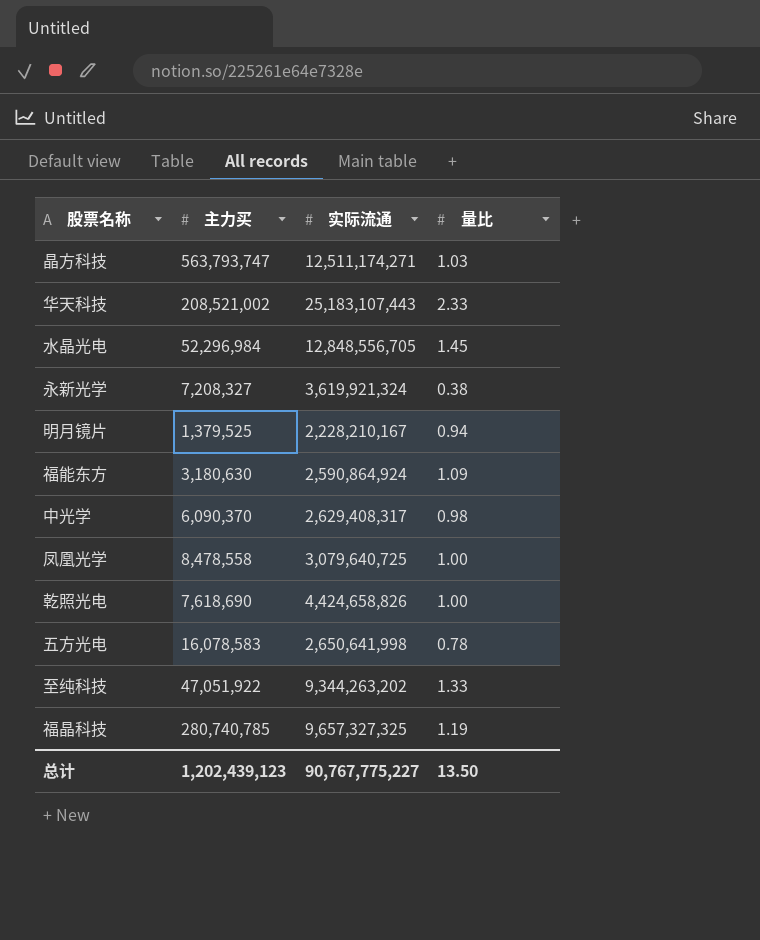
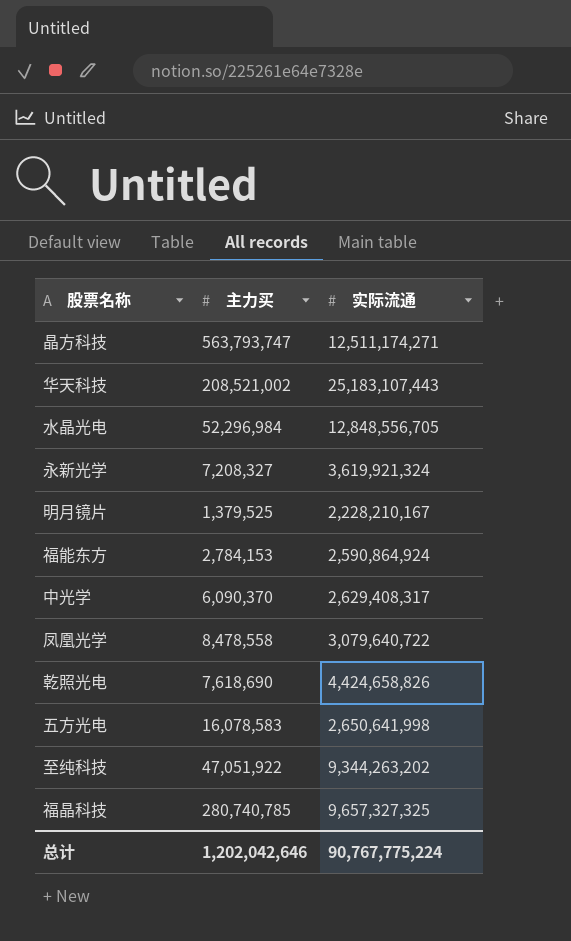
column 量比 | position: 4 -> none
福能东方 | 主力买: 3,180,630 -> 2,784,153
凤凰光学 | 实际流通: 3,079,640,725 -> 3,079,640,722
总计 | 主力买: 1,202,439,123 -> 1,202,042,646
总计 | 实际流通: 90,767,775,227 -> 90,767,775,224

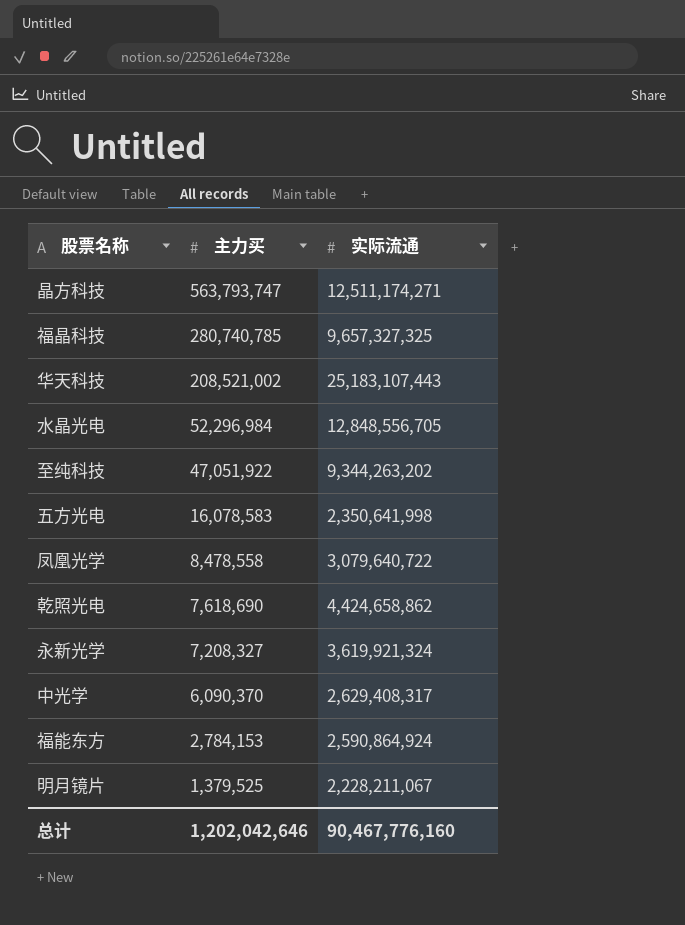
row order: none -> 主力买 descending
五方光电 | 实际流通: 2,650,641,998 -> 2,350,641,998
乾照光电 | 实际流通: 4,424,658,826 -> 4,424,658,862
明月镜片 | 实际流通: 2,228,210,167 -> 2,228,211,067
总计 | 实际流通: 90,767,775,224 -> 90,467,776,160

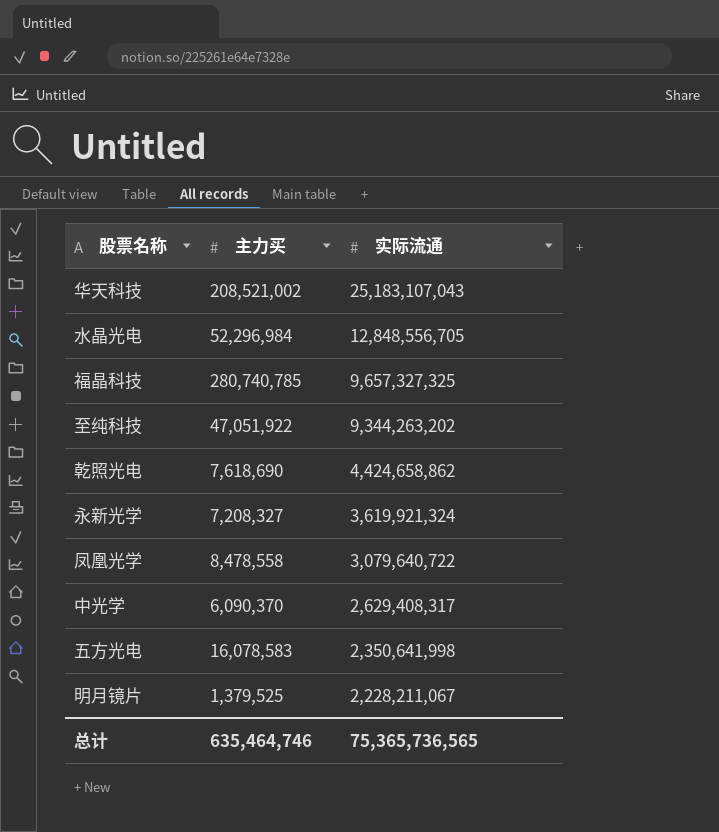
row order: 主力买 descending -> 实际流通 descending
row 晶方科技: 563,793,747 | 12,511,174,271 -> none
row 福能东方: 2,784,153 | 2,590,864,924 -> none
华天科技 | 实际流通: 25,183,107,443 -> 25,183,107,043
总计 | 主力买: 1,202,042,646 -> 635,464,746
总计 | 实际流通: 90,467,776,160 -> 75,365,736,565

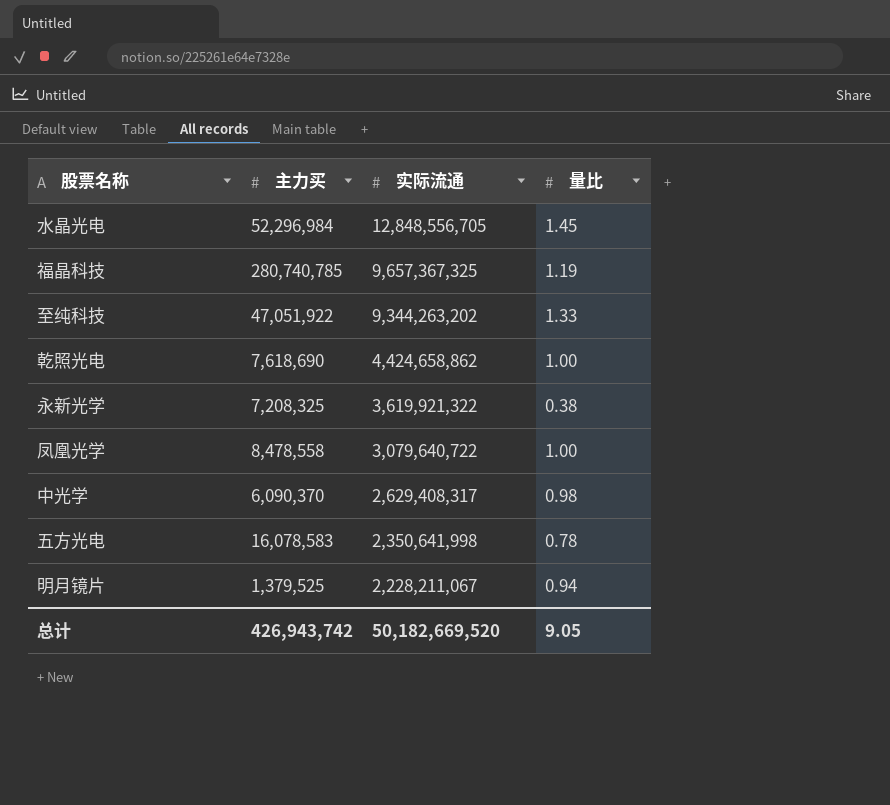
column 量比 | position: none -> 4
row 华天科技: 208,521,002 | 25,183,107,043 -> none
福晶科技 | 实际流通: 9,657,327,325 -> 9,657,367,325
永新光学 | 主力买: 7,208,327 -> 7,208,325
永新光学 | 实际流通: 3,619,921,324 -> 3,619,921,322
总计 | 主力买: 635,464,746 -> 426,943,742
总计 | 实际流通: 75,365,736,565 -> 50,182,669,520

